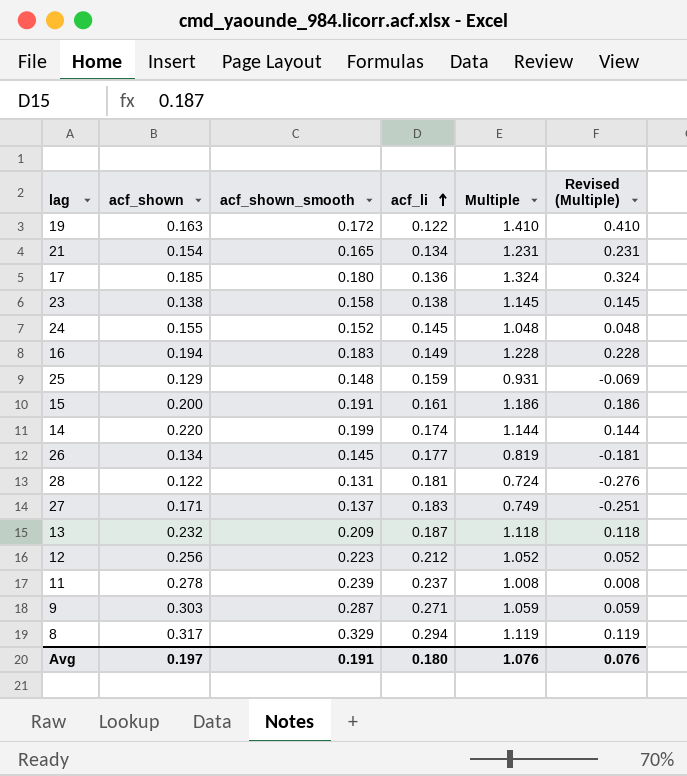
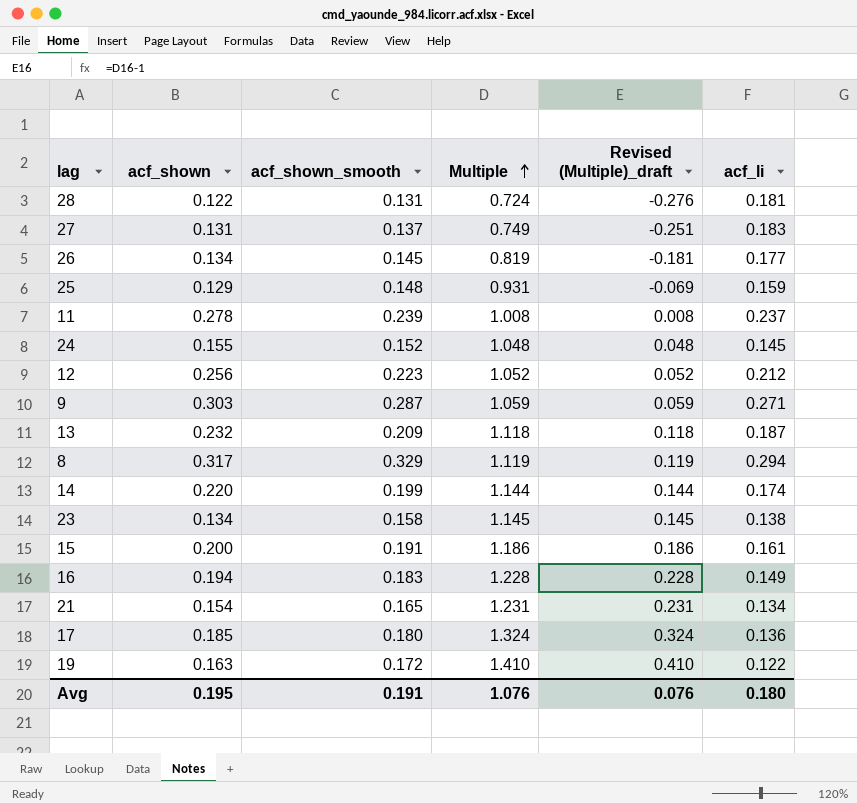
row order: acf_li ascending -> Multiple ascending
column name: Revised (Multiple) -> Revised (Multiple)_draft
column acf_li | position: 4 -> 6
27 | acf_shown: 0.171 -> 0.131
23 | acf_shown: 0.138 -> 0.134
Avg | acf_shown: 0.197 -> 0.195

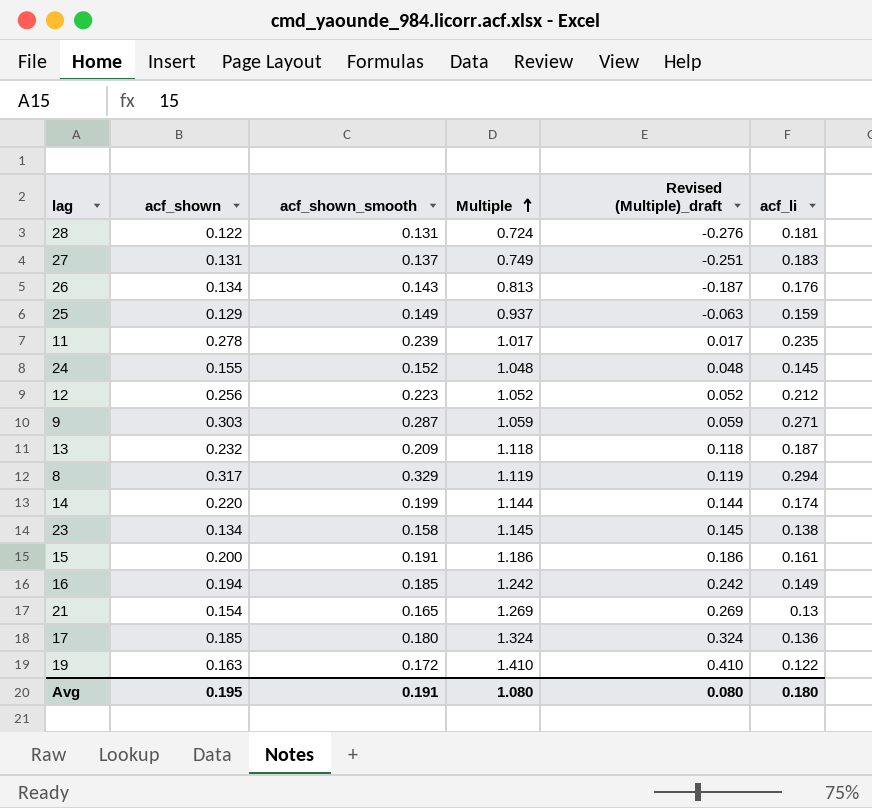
26 | acf_shown_smooth: 0.145 -> 0.143
26 | Multiple: 0.819 -> 0.813
26 | Revised (Multiple)_draft: -0.181 -> -0.187
26 | acf_li: 0.177 -> 0.176
25 | acf_shown_smooth: 0.148 -> 0.149
25 | Multiple: 0.931 -> 0.937
25 | Revised (Multiple)_draft: -0.069 -> -0.063
11 | Multiple: 1.008 -> 1.017
11 | Revised (Multiple)_draft: 0.008 -> 0.017
11 | acf_li: 0.237 -> 0.235
16 | acf_shown_smooth: 0.183 -> 0.185
16 | Multiple: 1.228 -> 1.242
16 | Revised (Multiple)_draft: 0.228 -> 0.242
21 | Multiple: 1.231 -> 1.269
21 | Revised (Multiple)_draft: 0.231 -> 0.269
21 | acf_li: 0.134 -> 0.13
Avg | Multiple: 1.076 -> 1.080
Avg | Revised (Multiple)_draft: 0.076 -> 0.080

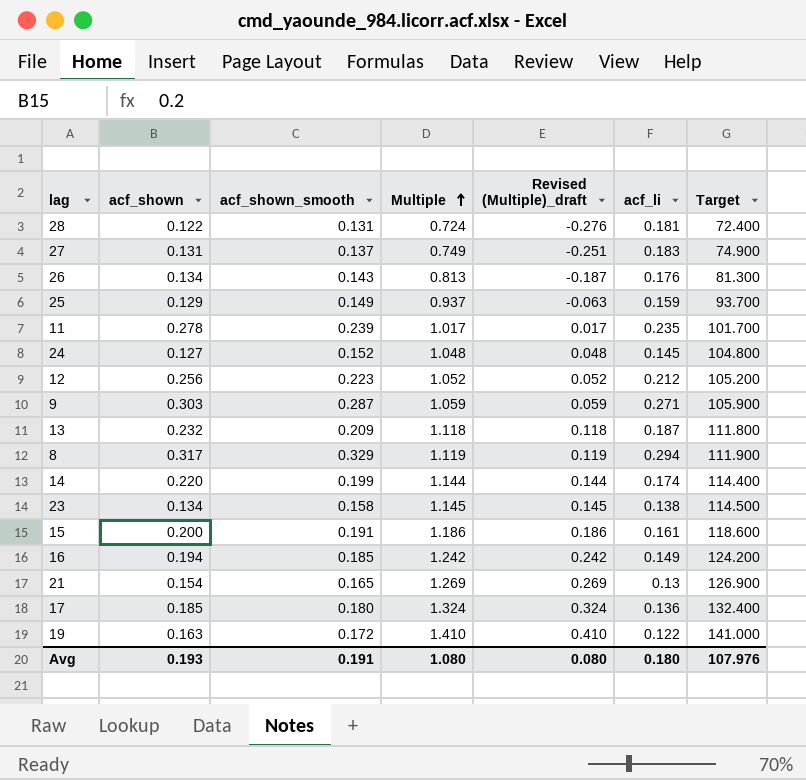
column Target | formula: none -> [Multiple] * 100
24 | acf_shown: 0.155 -> 0.127
Avg | acf_shown: 0.195 -> 0.193

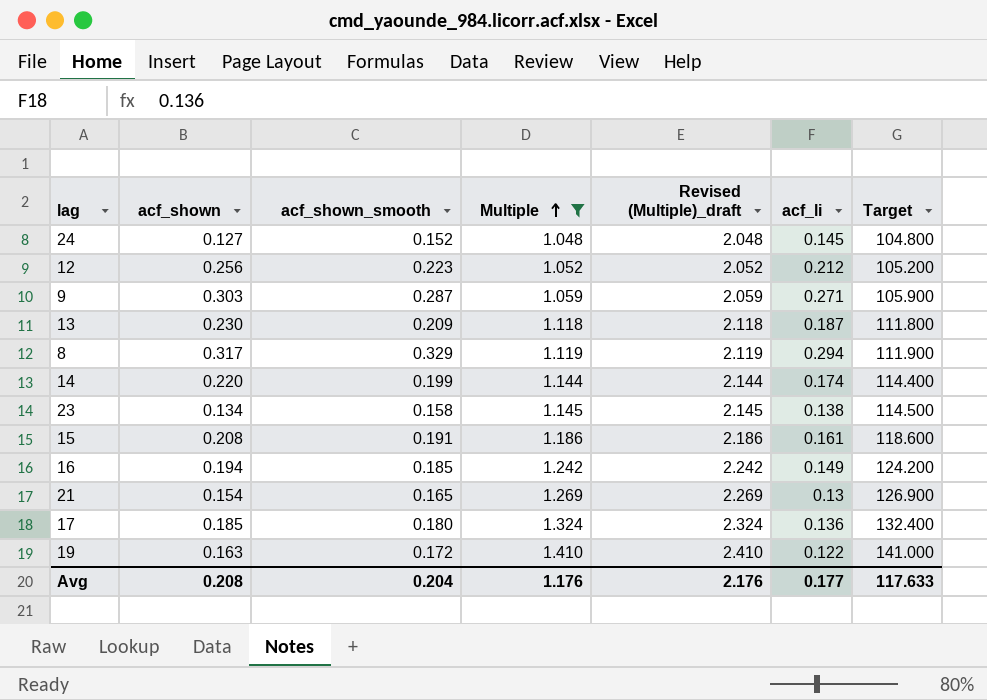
filter: none -> Multiple >= 1.048
column Revised (Multiple)_draft | formula: [Multiple] - 1 -> [Multiple] + 1
13 | acf_shown: 0.232 -> 0.230
15 | acf_shown: 0.200 -> 0.208
Avg | acf_shown: 0.193 -> 0.208
Avg | acf_shown_smooth: 0.191 -> 0.204
Avg | Multiple: 1.080 -> 1.176
Avg | Revised (Multiple)_draft: 0.080 -> 2.176
Avg | acf_li: 0.180 -> 0.177
Avg | Target: 107.976 -> 117.633

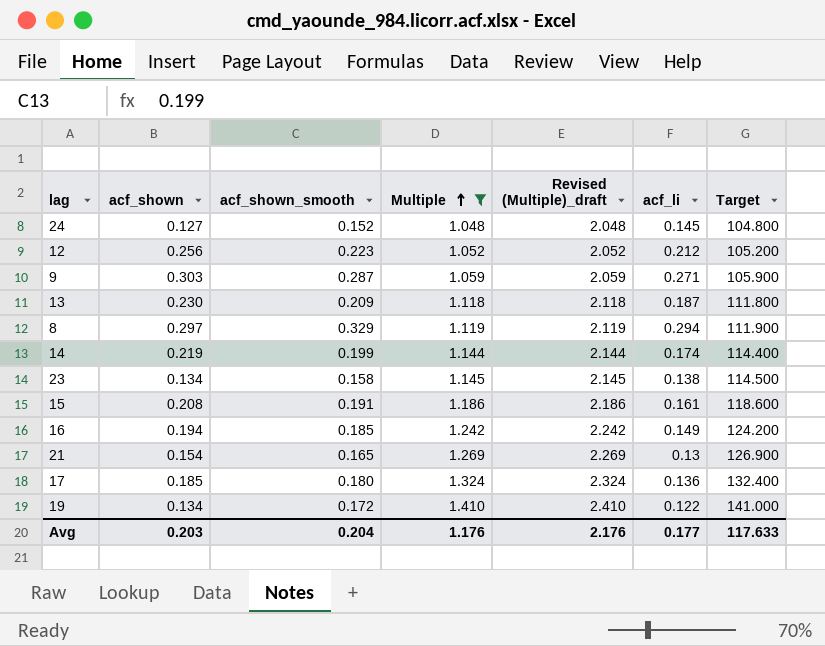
8 | acf_shown: 0.317 -> 0.297
14 | acf_shown: 0.220 -> 0.219
19 | acf_shown: 0.163 -> 0.134
Avg | acf_shown: 0.208 -> 0.203

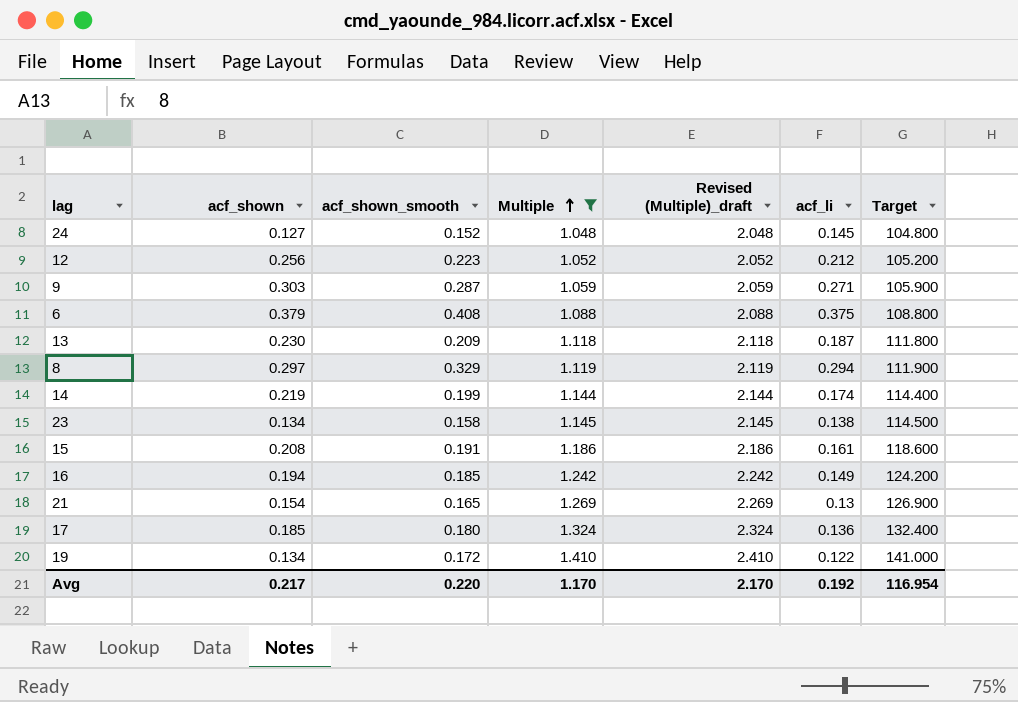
row 6: none -> 0.379 | 0.408 | 1.088 | 2.088 | 0.375 | 108.800
Avg | acf_shown: 0.203 -> 0.217
Avg | acf_shown_smooth: 0.204 -> 0.220
Avg | Multiple: 1.176 -> 1.170
Avg | Revised (Multiple)_draft: 2.176 -> 2.170
Avg | acf_li: 0.177 -> 0.192
Avg | Target: 117.633 -> 116.954

